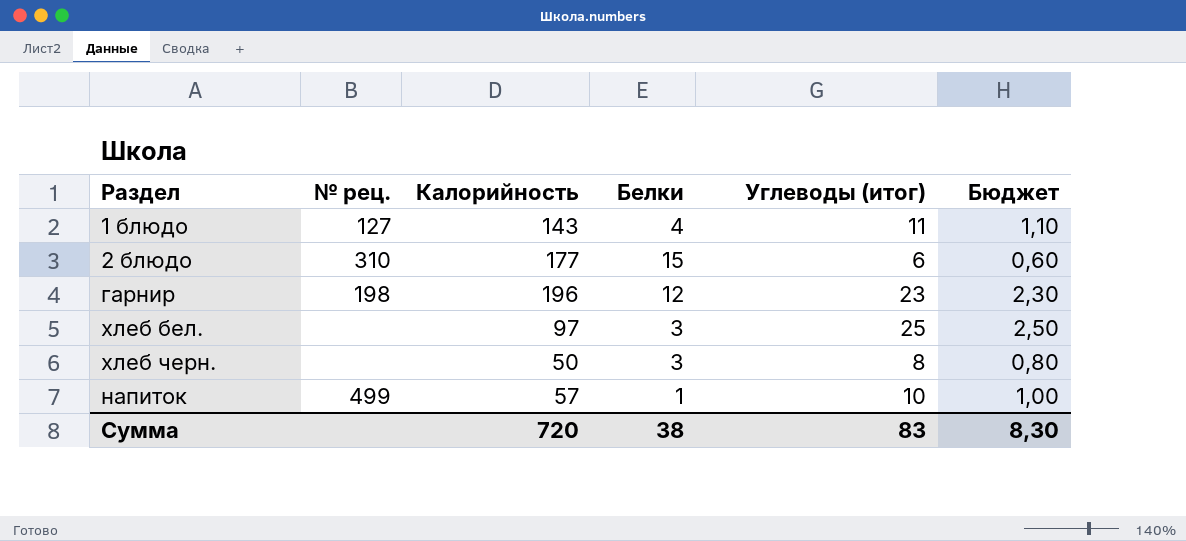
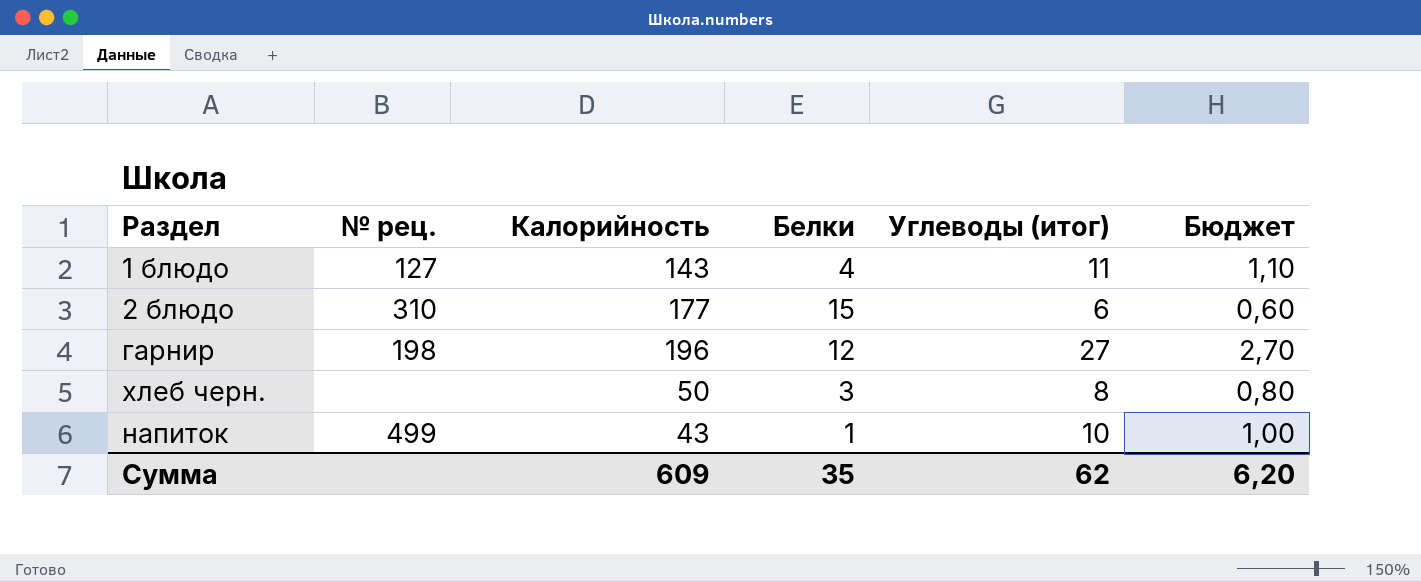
row хлеб бел.: none | 97 | 3 | 25 | 2,50 -> none
гарнир | Углеводы (итог): 23 -> 27
гарнир | Бюджет: 2,30 -> 2,70
напиток | Калорийность: 57 -> 43
Сумма | Калорийность: 720 -> 609
Сумма | Белки: 38 -> 35
Сумма | Углеводы (итог): 83 -> 62
Сумма | Бюджет: 8,30 -> 6,20

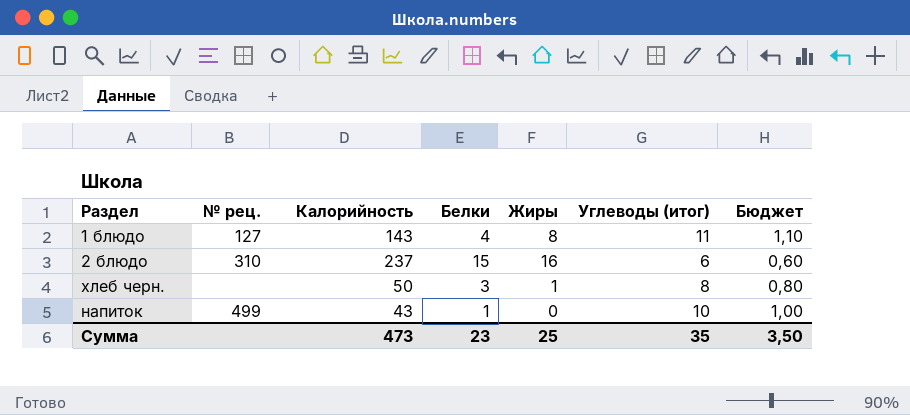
column Жиры | position: none -> 5
row гарнир: 198 | 196 | 12 | 27 | 2,70 -> none
2 блюдо | Калорийность: 177 -> 237
Сумма | Калорийность: 609 -> 473
Сумма | Белки: 35 -> 23
Сумма | Углеводы (итог): 62 -> 35
Сумма | Бюджет: 6,20 -> 3,50

